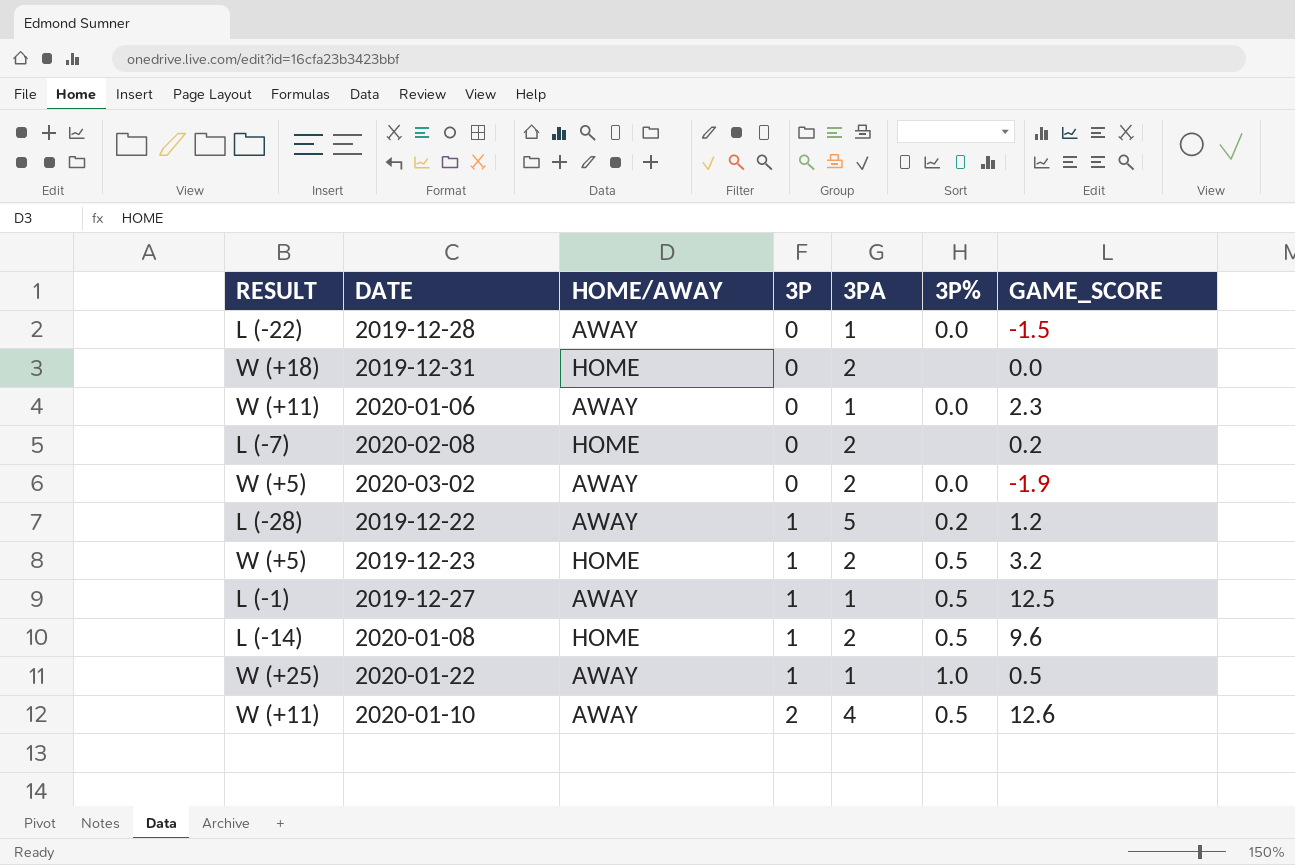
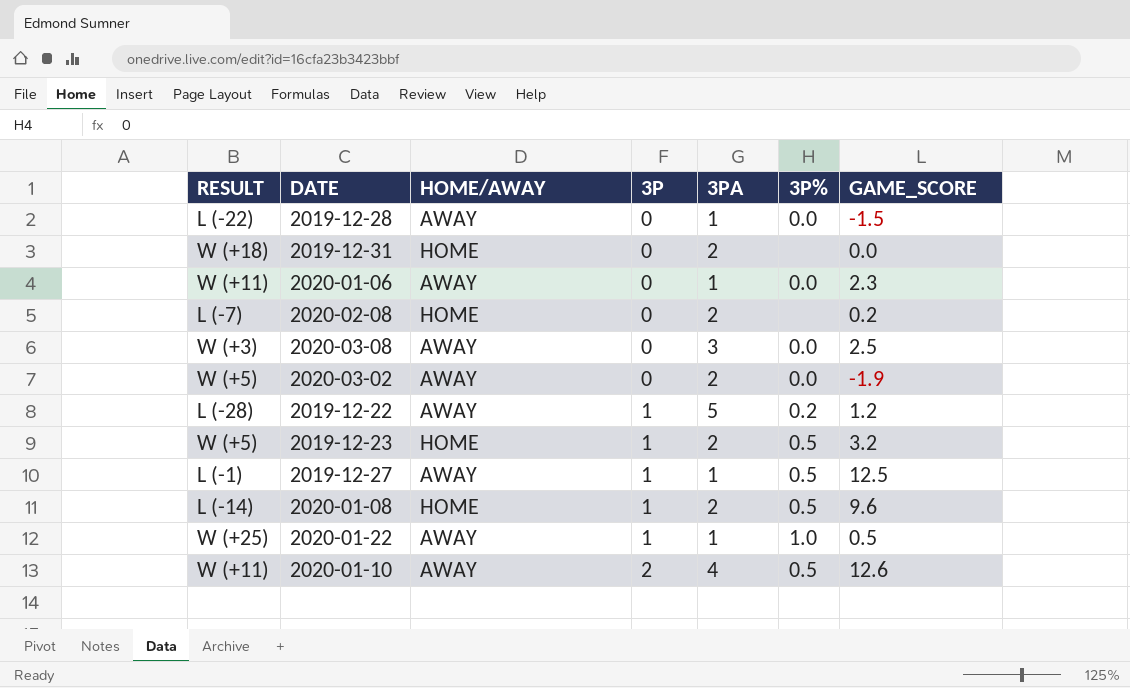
row 2020-03-08: none -> W (+3) | AWAY | 0 | 3 | 0.0 | 2.5

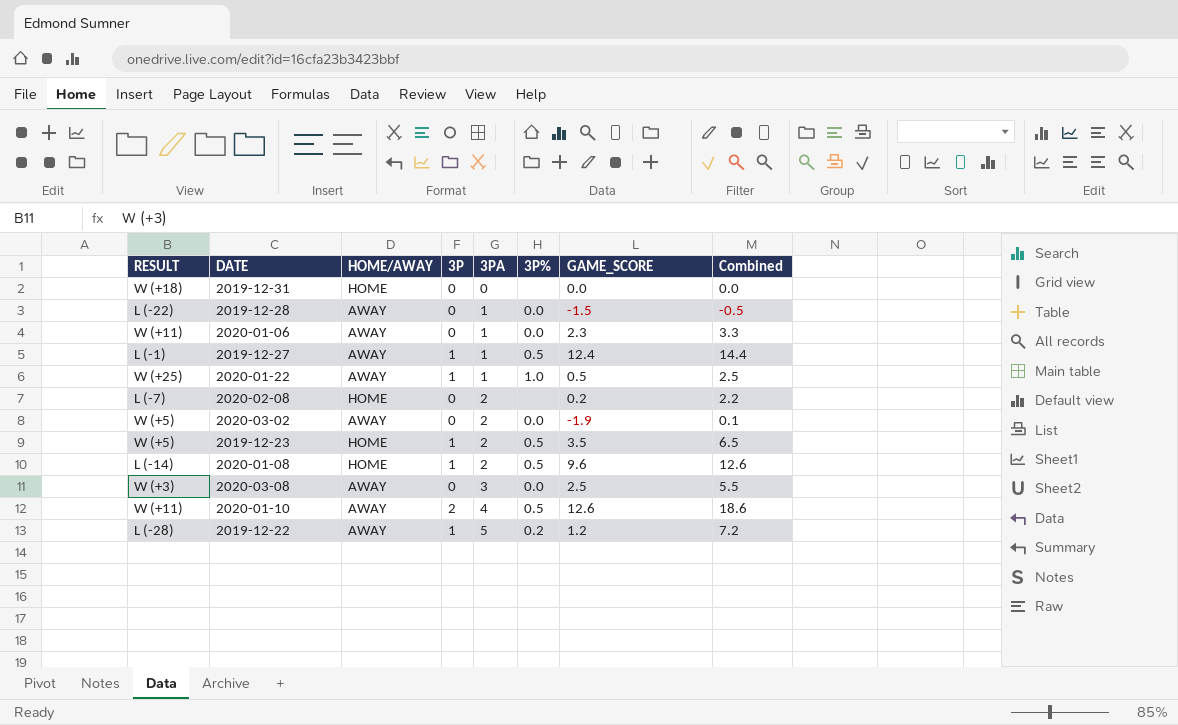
row order: 3P ascending -> 3PA ascending
column Combined | formula: none -> [3P] + [3PA] + [GAME_SCORE]
2019-12-31 | 3PA: 2 -> 0
2019-12-27 | GAME_SCORE: 12.5 -> 12.4
2019-12-23 | GAME_SCORE: 3.2 -> 3.5

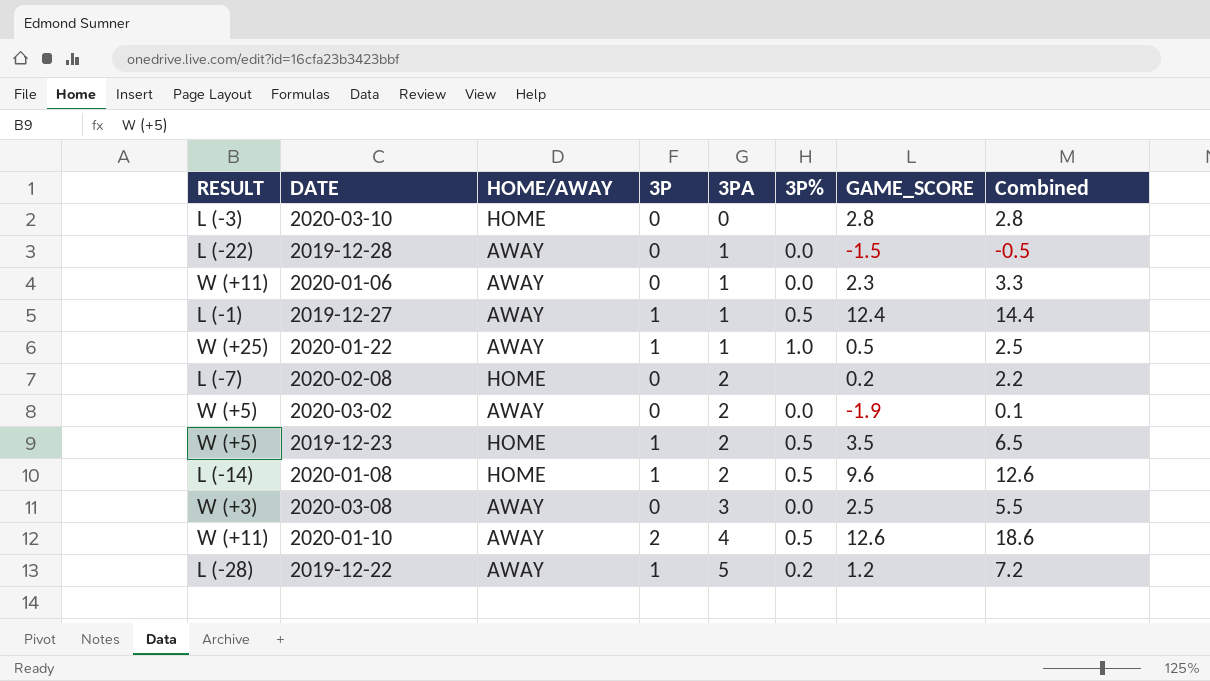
row 2019-12-31: W (+18) | HOME | 0 | 0 | none | 0.0 | 0.0 -> none
row 2020-03-10: none -> L (-3) | HOME | 0 | 0 | none | 2.8 | 2.8

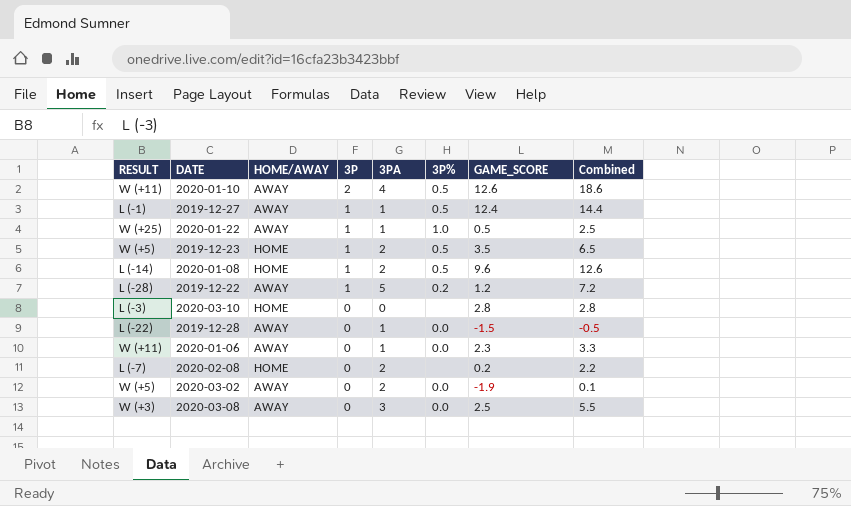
row order: 3PA ascending -> 3P descending

